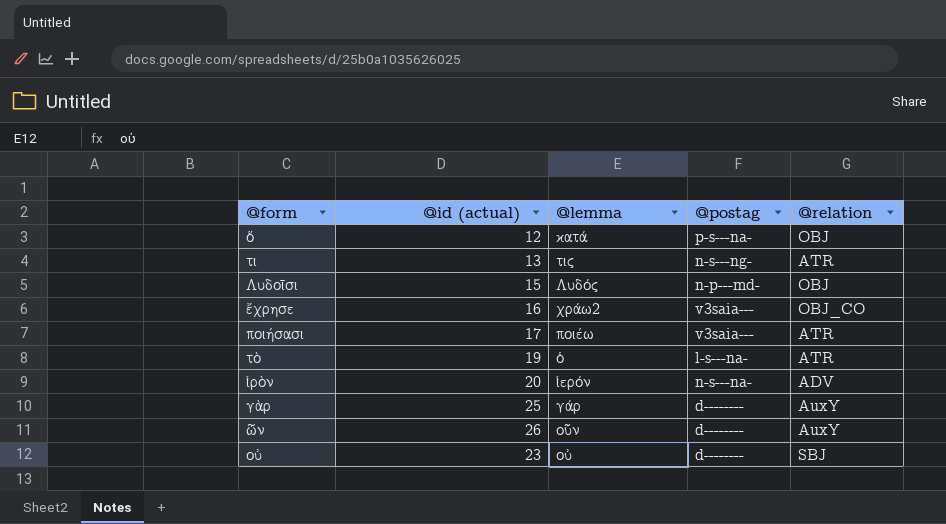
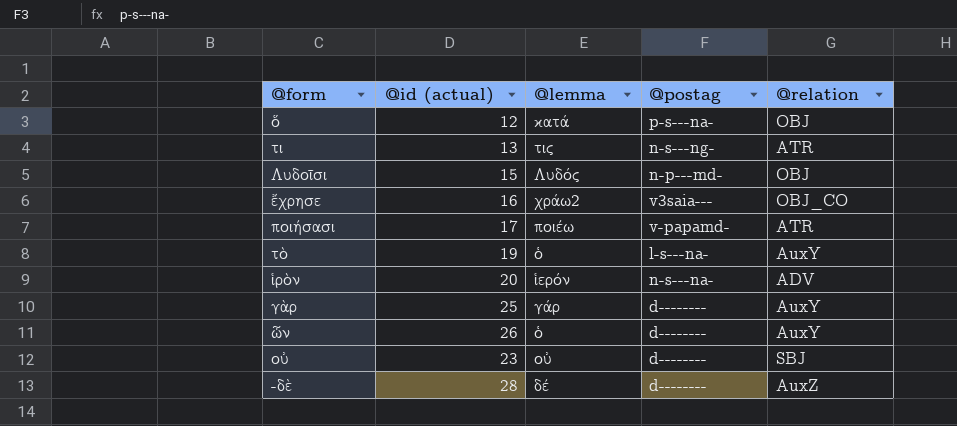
ποιήσασι | @postag: v3saia--- -> v-papamd-
τὸ | @relation: ATR -> AuxY
ὦν | @lemma: οὖν -> ὁ
row -δὲ: none -> 28 | δέ | d-------- | AuxZ

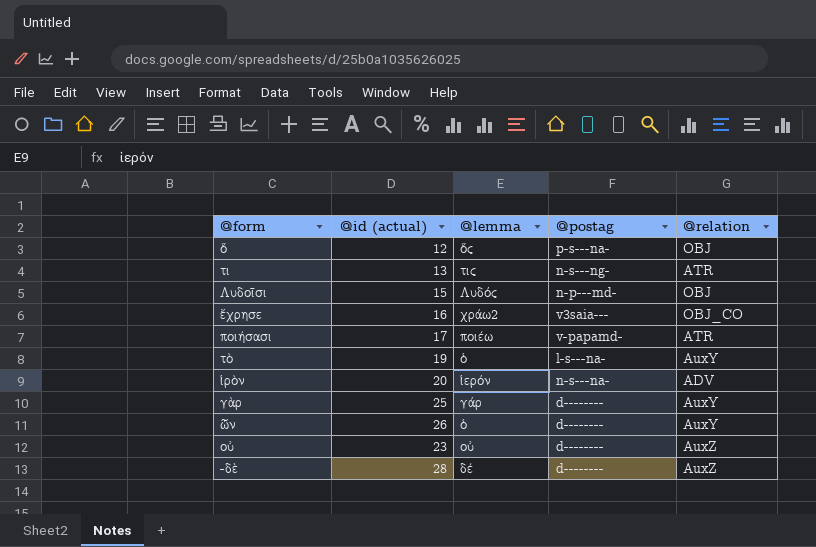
ὅ | @lemma: κατά -> ὅς
οὐ | @relation: SBJ -> AuxZ

